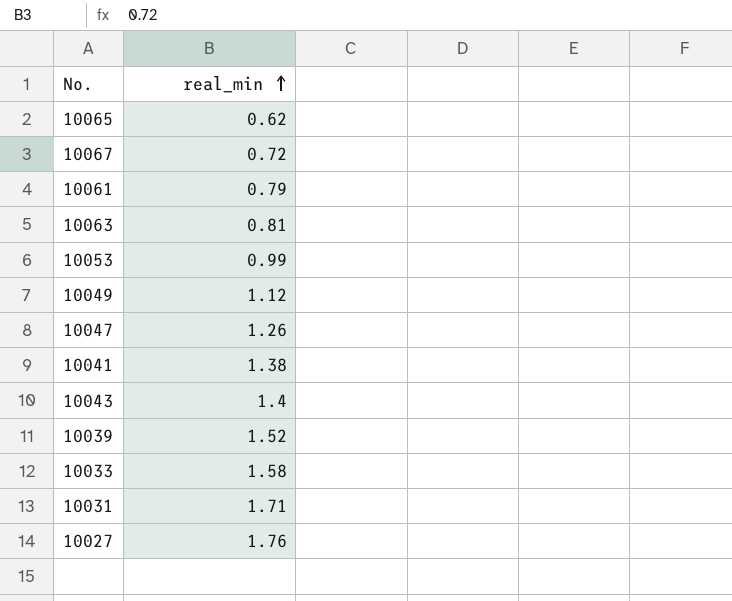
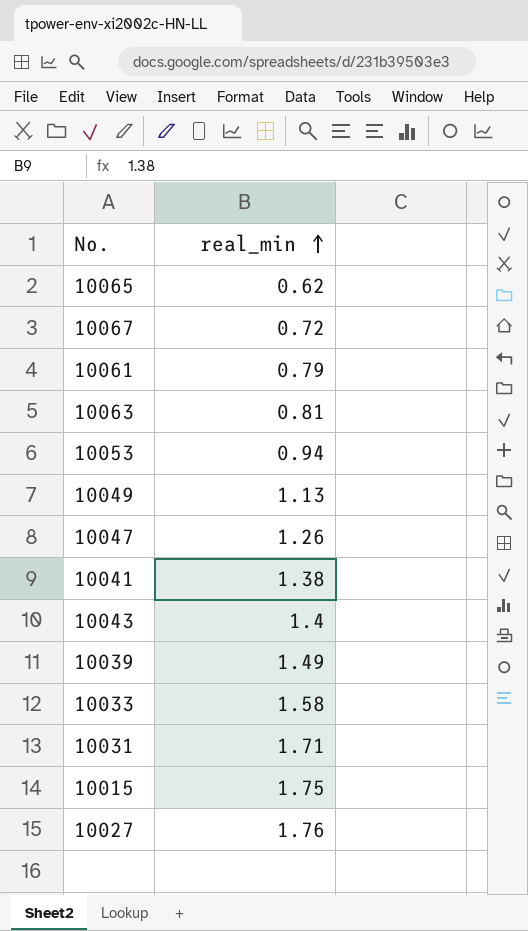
10053 | real_min: 0.99 -> 0.94
10049 | real_min: 1.12 -> 1.13
10039 | real_min: 1.52 -> 1.49
row 10015: none -> 1.75

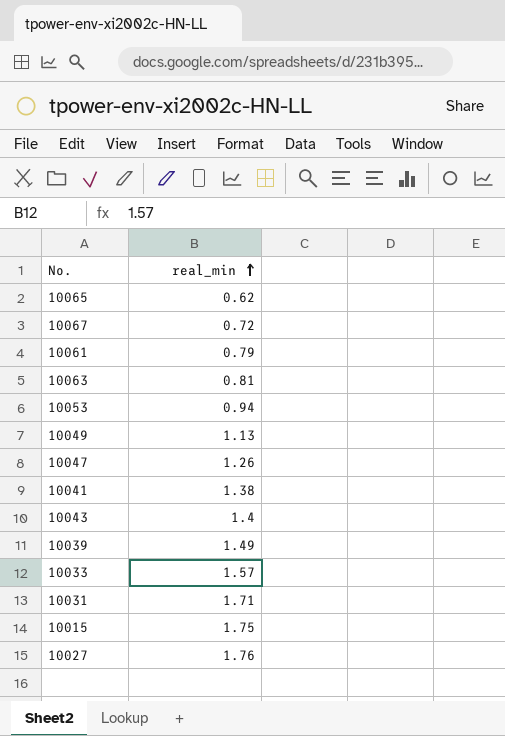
10033 | real_min: 1.58 -> 1.57

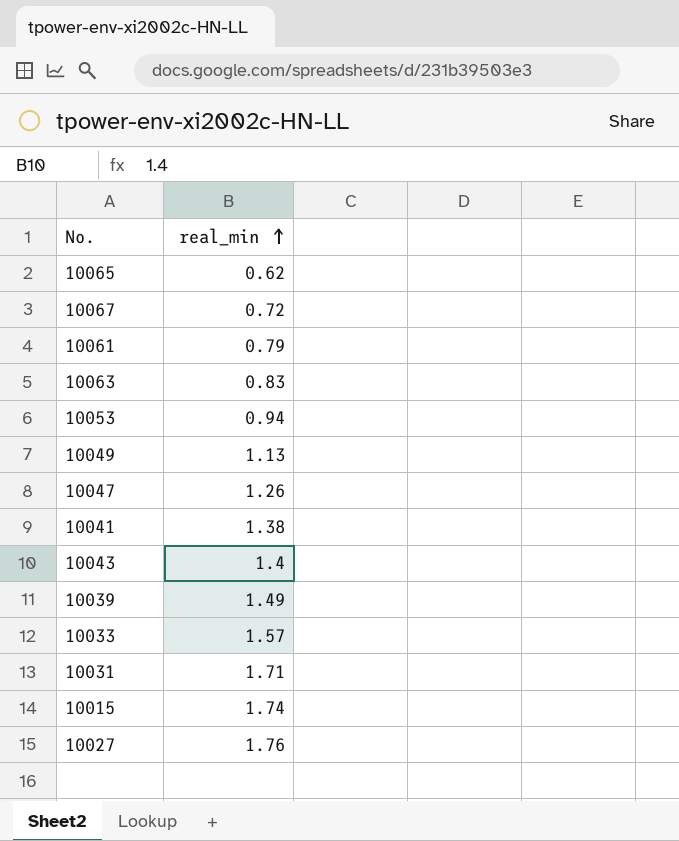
10063 | real_min: 0.81 -> 0.83
10015 | real_min: 1.75 -> 1.74

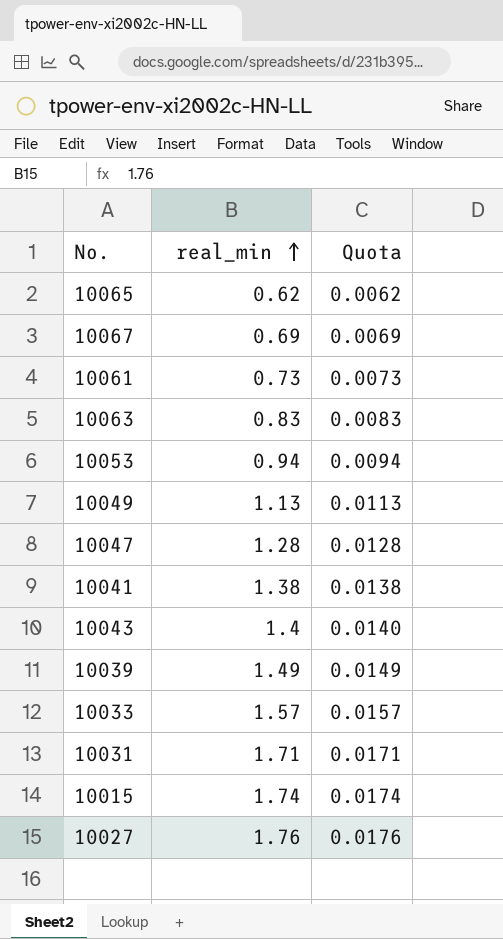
column Quota | formula: none -> [real_min] * 0.01
10067 | real_min: 0.72 -> 0.69
10061 | real_min: 0.79 -> 0.73
10047 | real_min: 1.26 -> 1.28

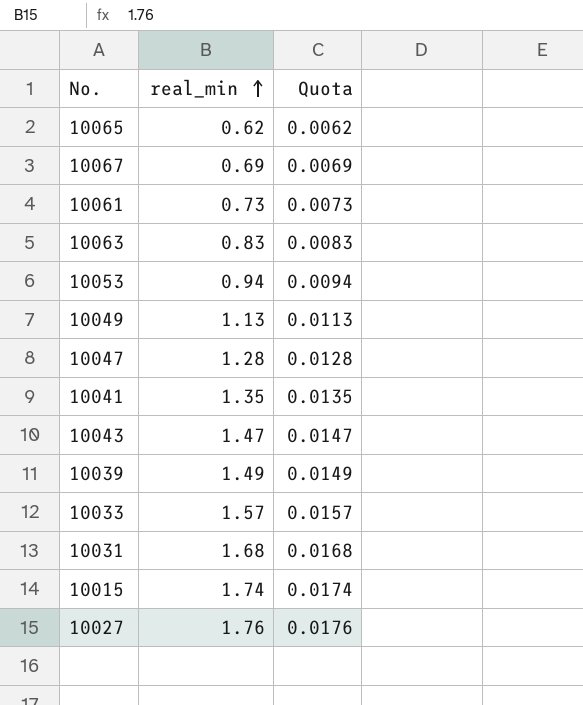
10041 | real_min: 1.38 -> 1.35
10041 | Quota: 0.0138 -> 0.0135
10043 | real_min: 1.4 -> 1.47
10043 | Quota: 0.0140 -> 0.0147
10031 | real_min: 1.71 -> 1.68
10031 | Quota: 0.0171 -> 0.0168

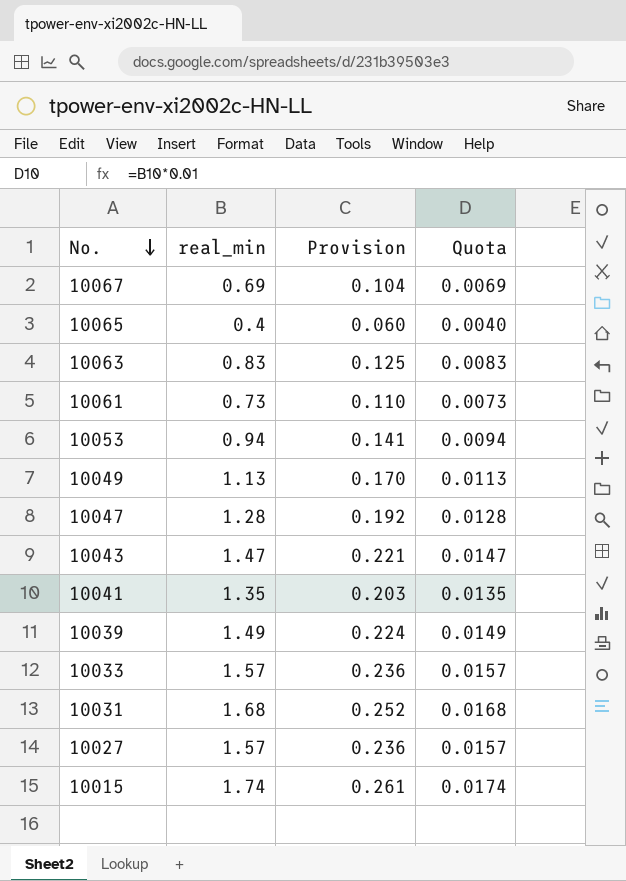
row order: real_min ascending -> No. descending
column Provision | formula: none -> [real_min] * 0.15
10065 | real_min: 0.62 -> 0.4
10065 | Quota: 0.0062 -> 0.0040
10027 | real_min: 1.76 -> 1.57
10027 | Quota: 0.0176 -> 0.0157

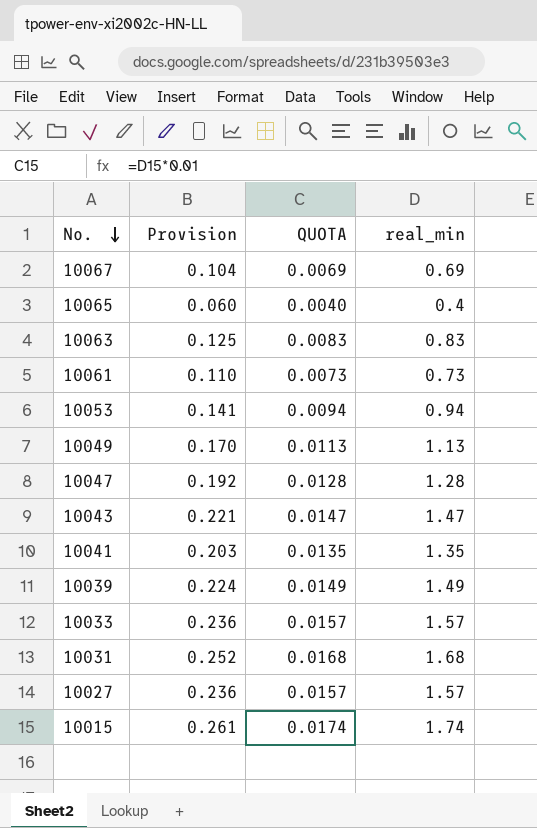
column name: Quota -> QUOTA
column real_min | position: 2 -> 4

